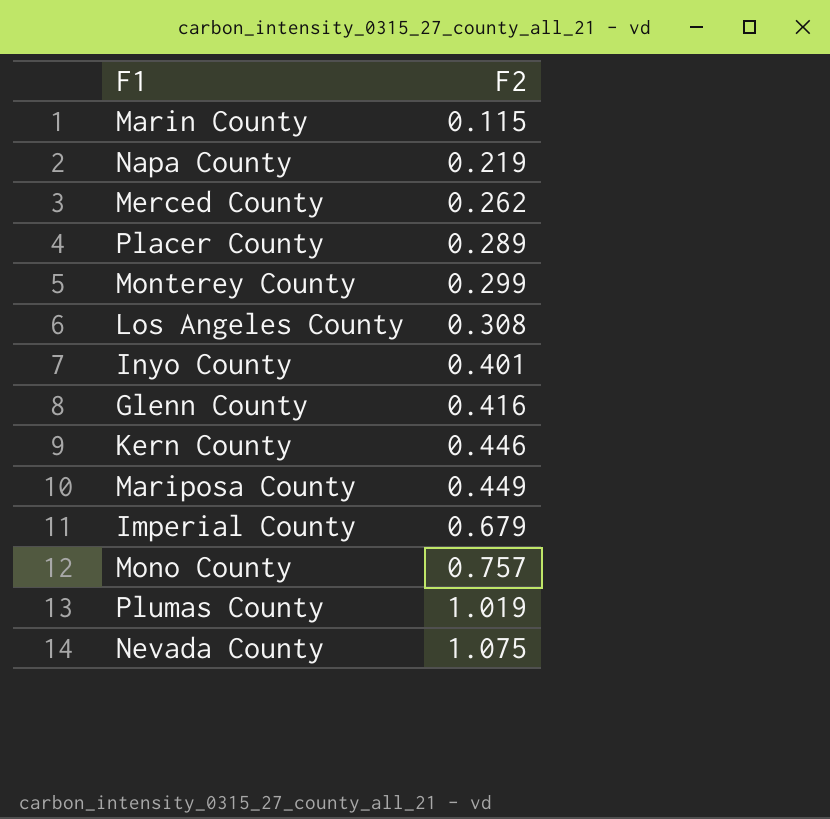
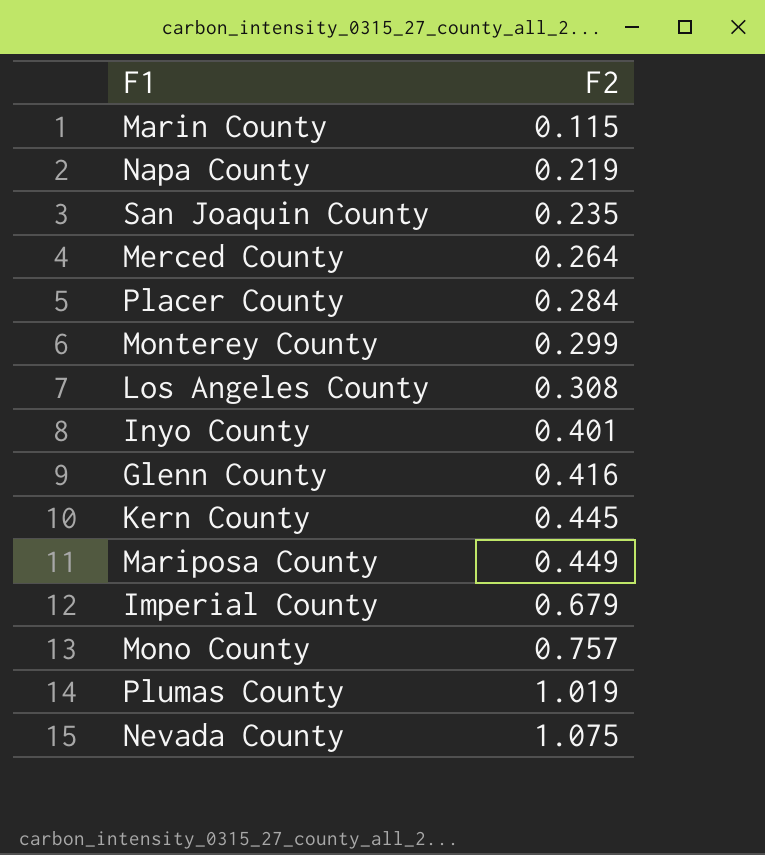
row San Joaquin County: none -> 0.235
Merced County | F2: 0.262 -> 0.264
Placer County | F2: 0.289 -> 0.284
Kern County | F2: 0.446 -> 0.445

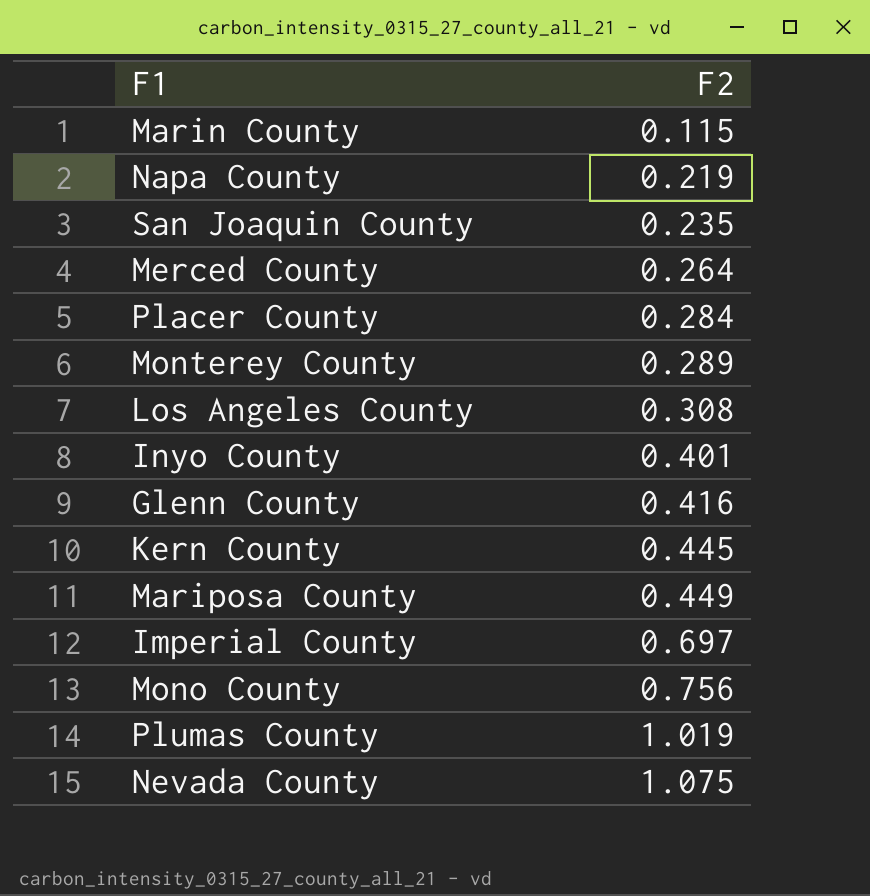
Monterey County | F2: 0.299 -> 0.289
Imperial County | F2: 0.679 -> 0.697
Mono County | F2: 0.757 -> 0.756

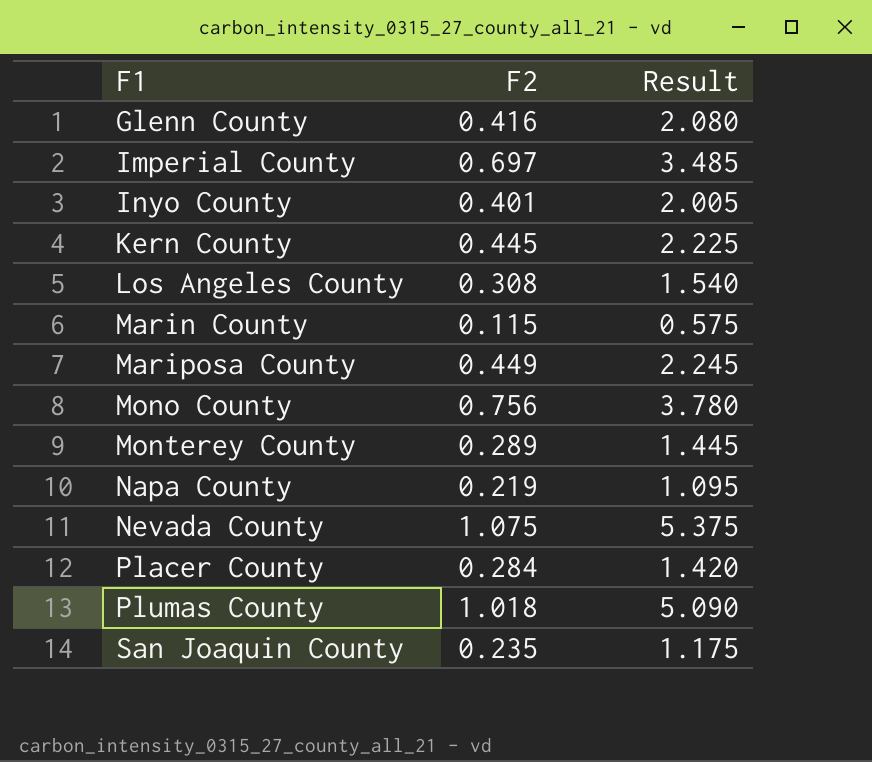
row order: F2 ascending -> F1 ascending
column Result | formula: none -> [F2] * 5
row Merced County: 0.264 -> none
Plumas County | F2: 1.019 -> 1.018

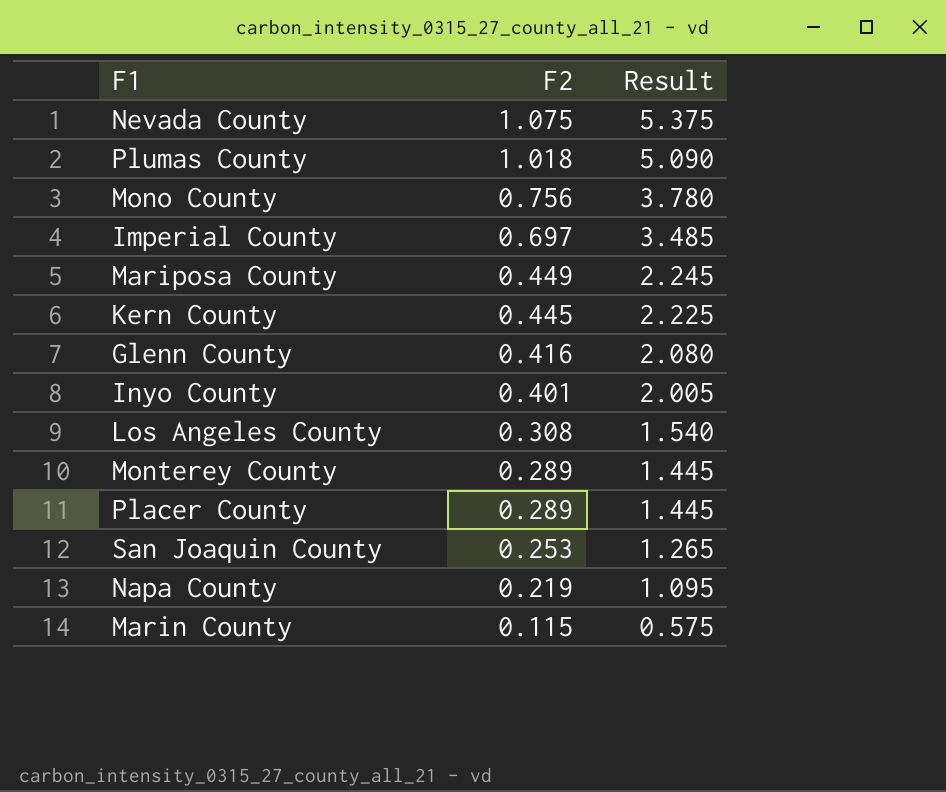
row order: F1 ascending -> F2 descending
Placer County | F2: 0.284 -> 0.289
Placer County | Result: 1.420 -> 1.445
San Joaquin County | F2: 0.235 -> 0.253
San Joaquin County | Result: 1.175 -> 1.265

